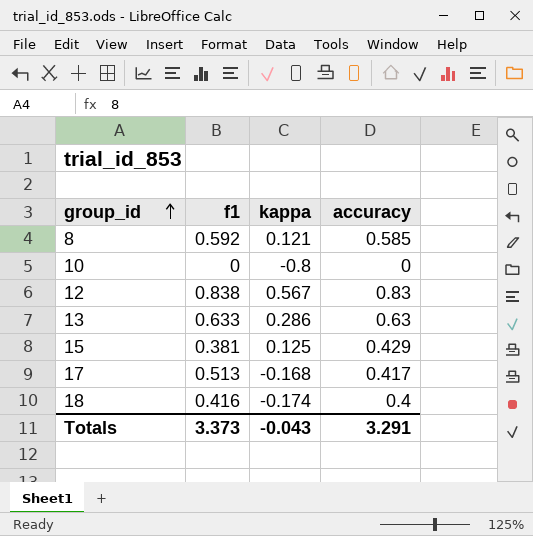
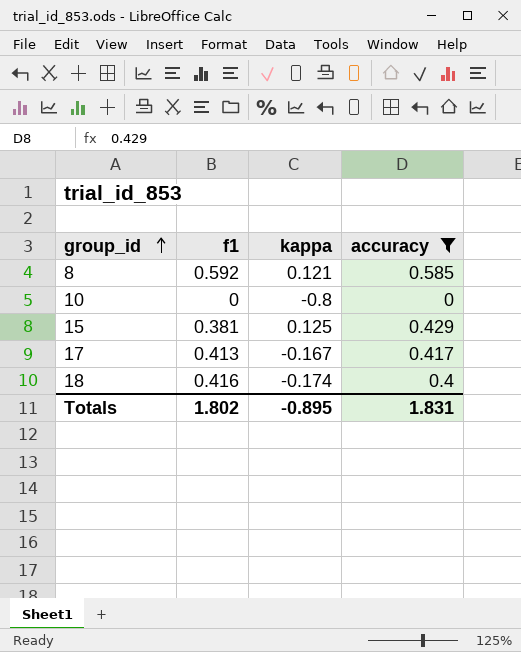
filter: none -> accuracy <= 0.585
17 | f1: 0.513 -> 0.413
17 | kappa: -0.168 -> -0.167
Totals | f1: 3.373 -> 1.802
Totals | kappa: -0.043 -> -0.895
Totals | accuracy: 3.291 -> 1.831

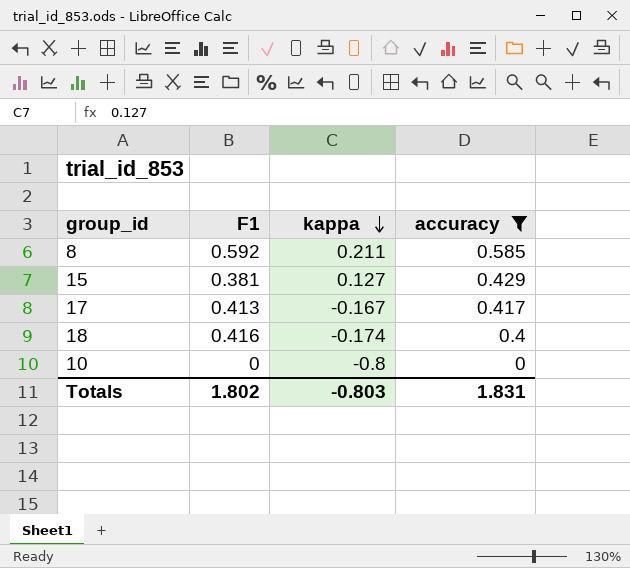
row order: group_id ascending -> kappa descending
column name: f1 -> F1
8 | kappa: 0.121 -> 0.211
15 | kappa: 0.125 -> 0.127
Totals | kappa: -0.895 -> -0.803

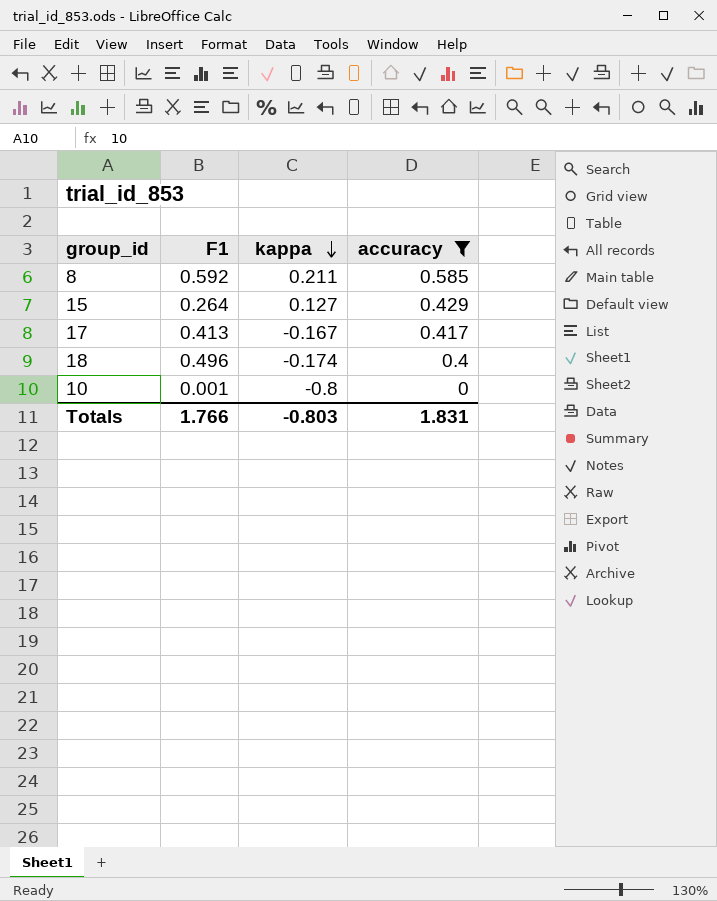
15 | F1: 0.381 -> 0.264
18 | F1: 0.416 -> 0.496
10 | F1: 0 -> 0.001
Totals | F1: 1.802 -> 1.766

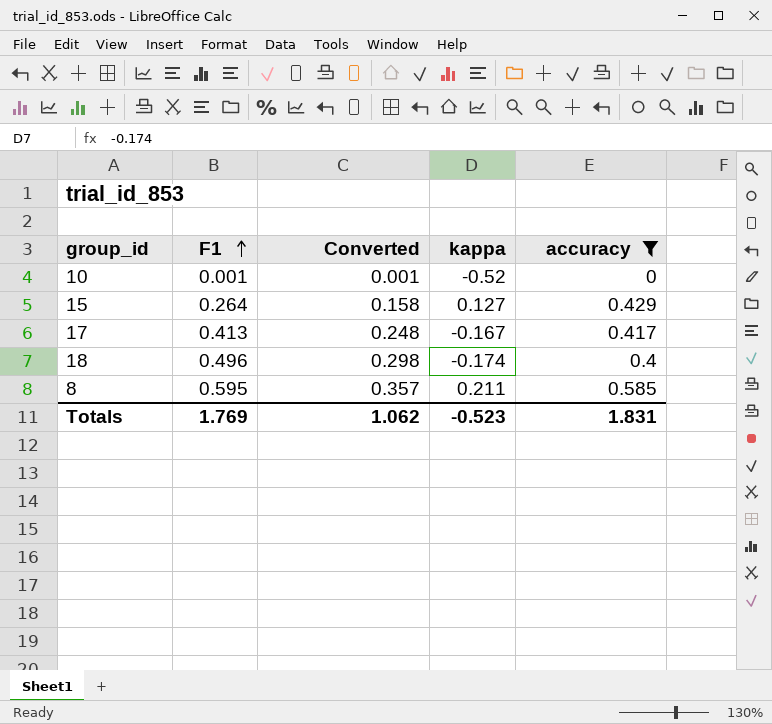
row order: kappa descending -> F1 ascending
column Converted | formula: none -> [F1] * 0.6
10 | kappa: -0.8 -> -0.52
8 | F1: 0.592 -> 0.595
Totals | F1: 1.766 -> 1.769
Totals | kappa: -0.803 -> -0.523

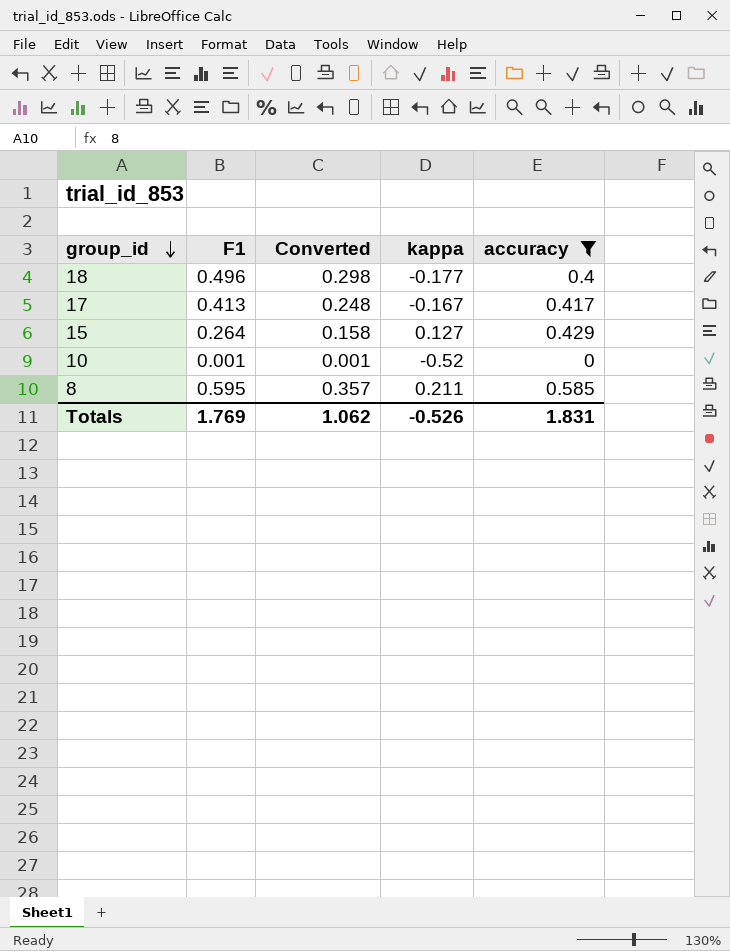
row order: F1 ascending -> group_id descending
18 | kappa: -0.174 -> -0.177
Totals | kappa: -0.523 -> -0.526

